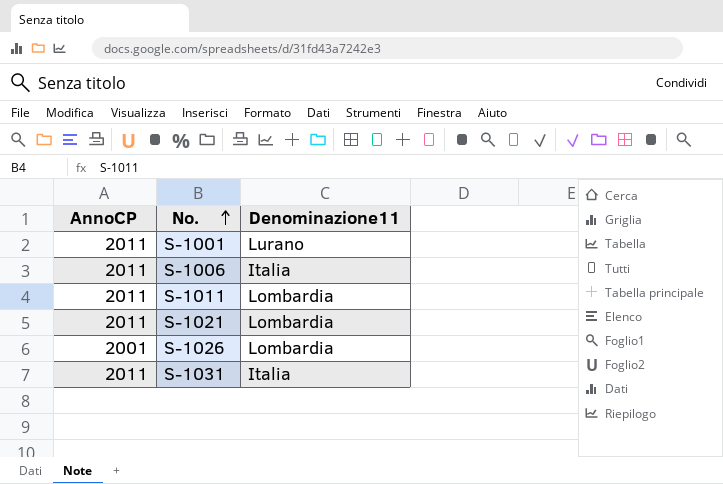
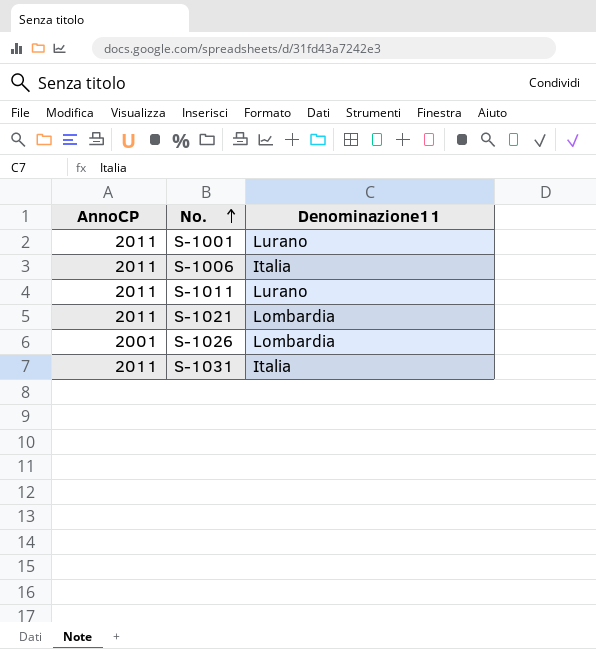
S-1011 | Denominazione11: Lombardia -> Lurano

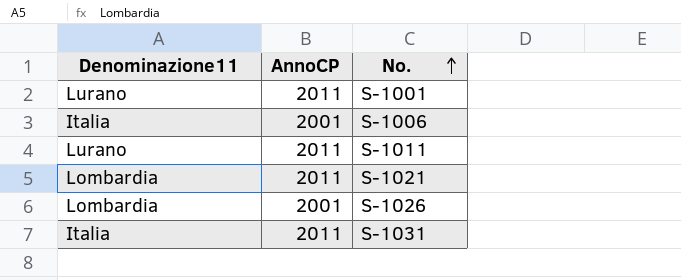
column Denominazione11 | position: 3 -> 1
S-1006 | AnnoCP: 2011 -> 2001

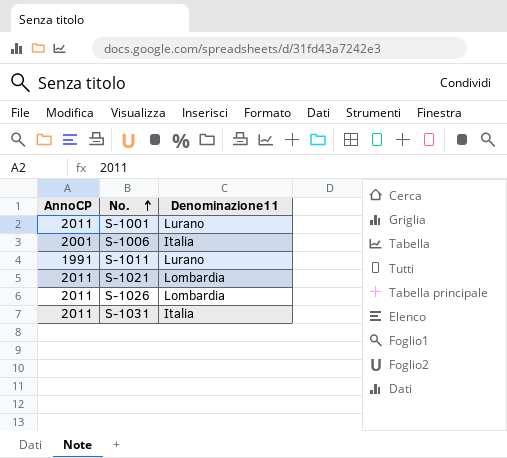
column Denominazione11 | position: 1 -> 3
S-1011 | AnnoCP: 2011 -> 1991
S-1026 | AnnoCP: 2001 -> 2011

